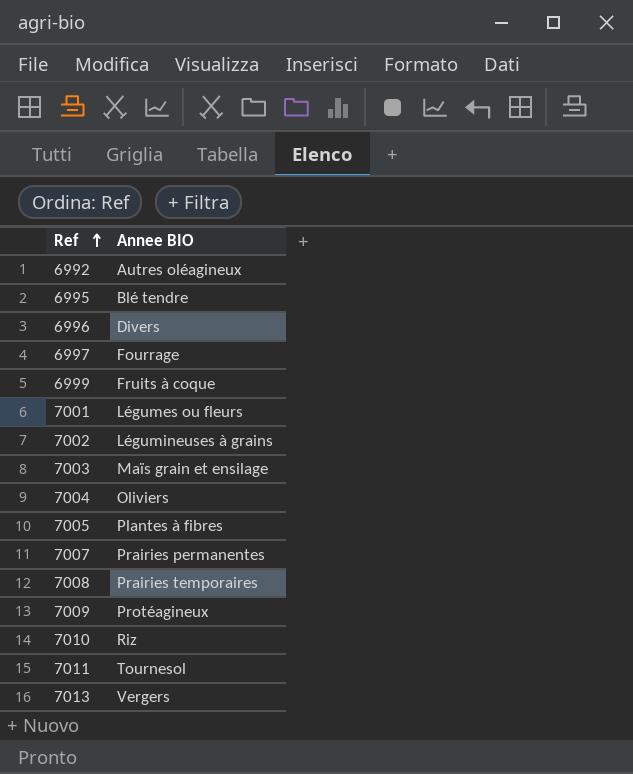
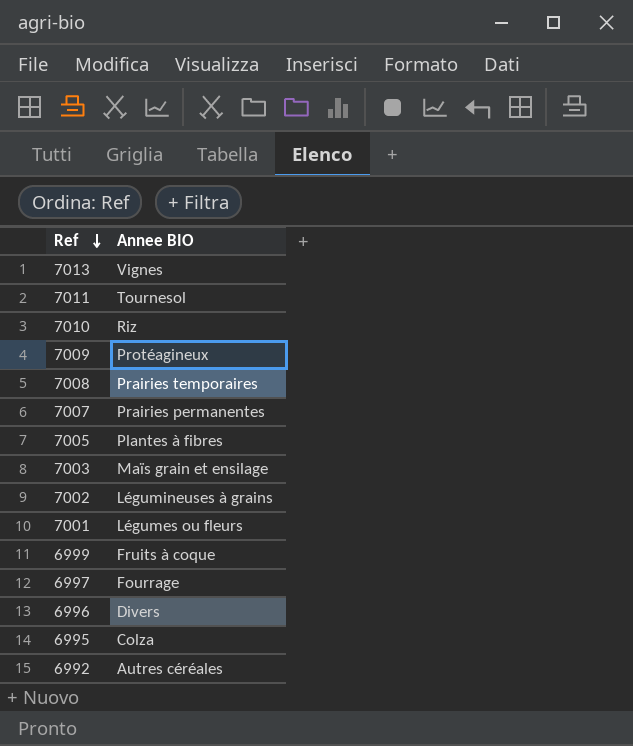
row order: Ref ascending -> Ref descending
row 7004: Oliviers -> none
7013 | Annee BIO: Vergers -> Vignes
6995 | Annee BIO: Blé tendre -> Colza
6992 | Annee BIO: Autres oléagineux -> Autres céréales

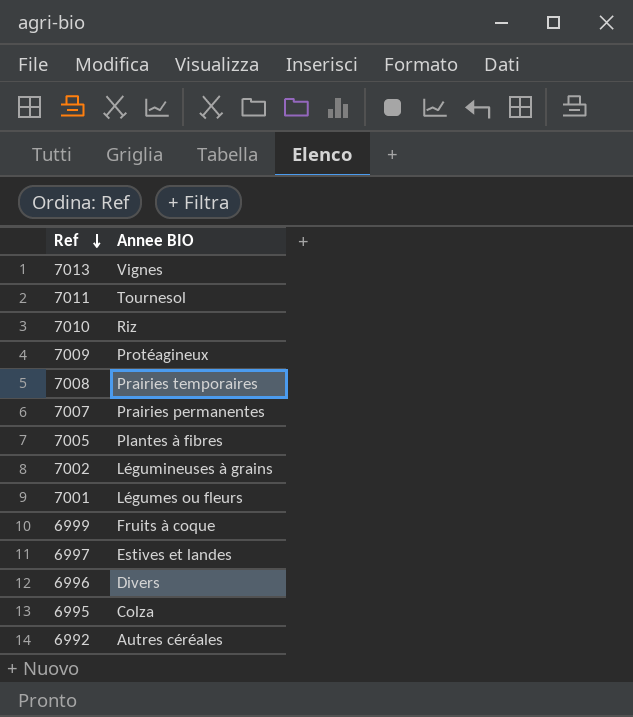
row 7003: Maïs grain et ensilage -> none
6997 | Annee BIO: Fourrage -> Estives et landes

